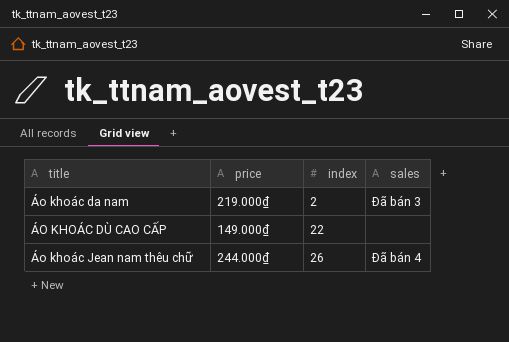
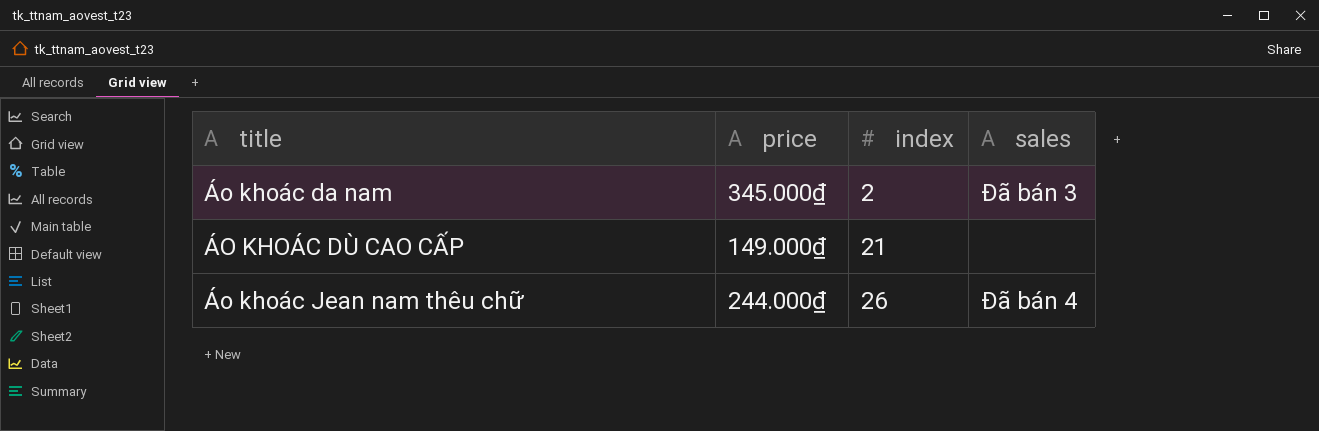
Áo khoác da nam | price: 219.000₫ -> 345.000₫
ÁO KHOÁC DÙ CAO CẤP | index: 22 -> 21

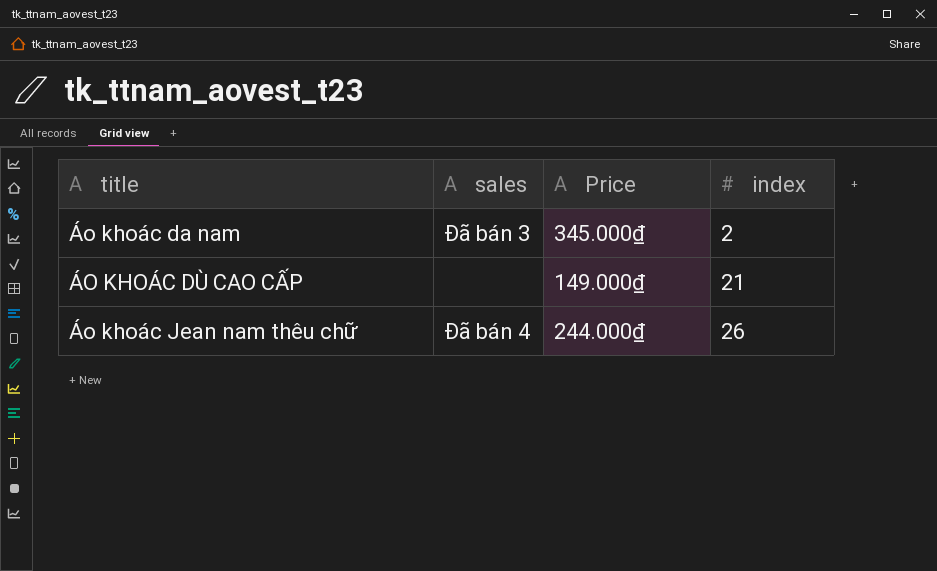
column sales | position: 4 -> 2
column name: price -> Price

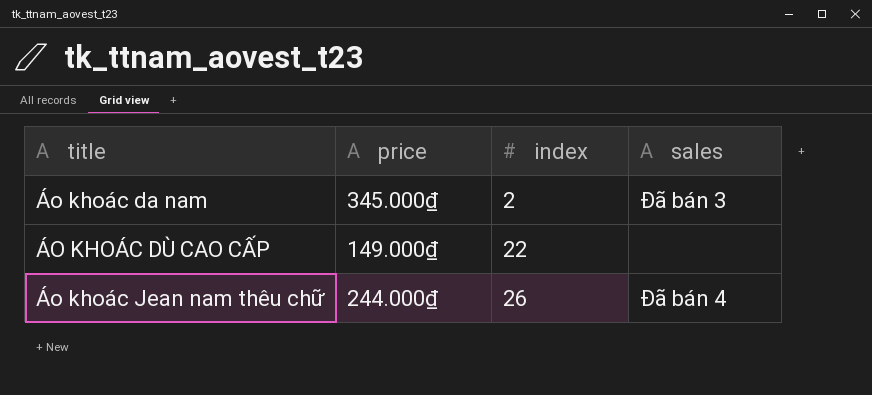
column name: Price -> price
column sales | position: 2 -> 4
ÁO KHOÁC DÙ CAO CẤP | index: 21 -> 22

